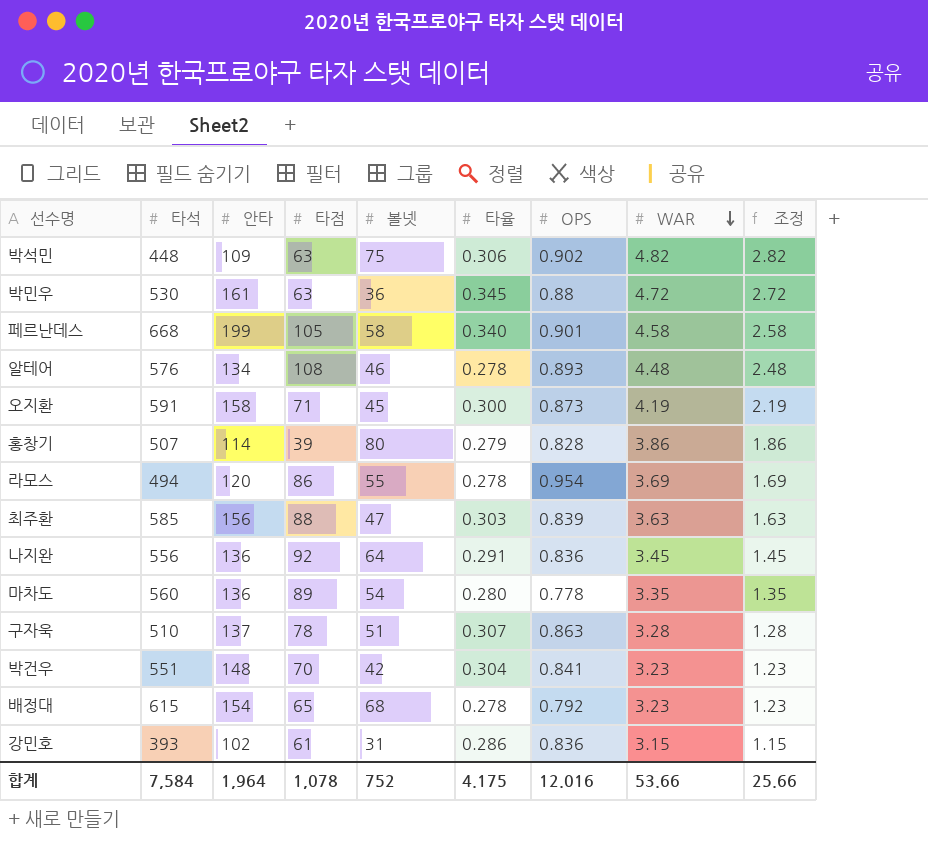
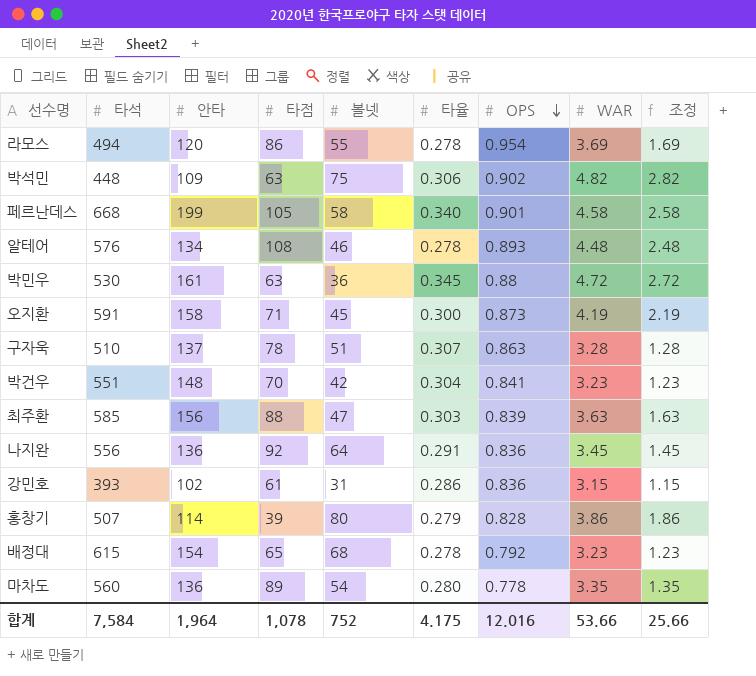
row order: WAR descending -> OPS descending

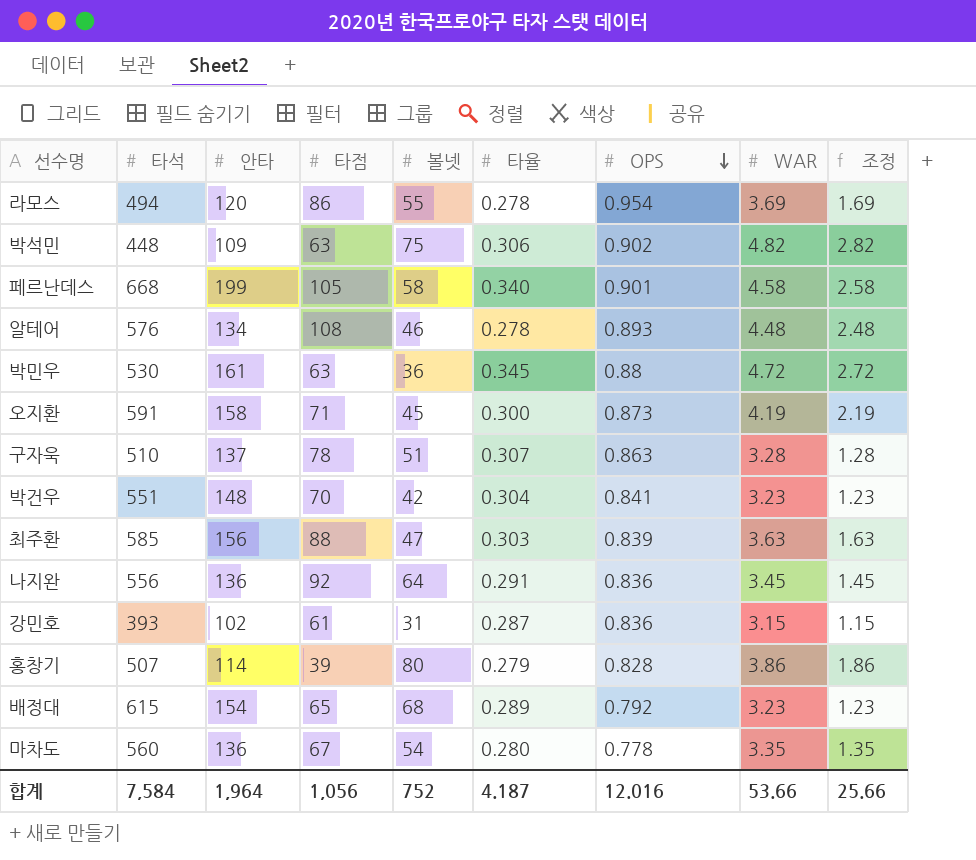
강민호 | 타율: 0.286 -> 0.287
배정대 | 타율: 0.278 -> 0.289
마차도 | 타점: 89 -> 67
합계 | 타점: 1,078 -> 1,056
합계 | 타율: 4.175 -> 4.187

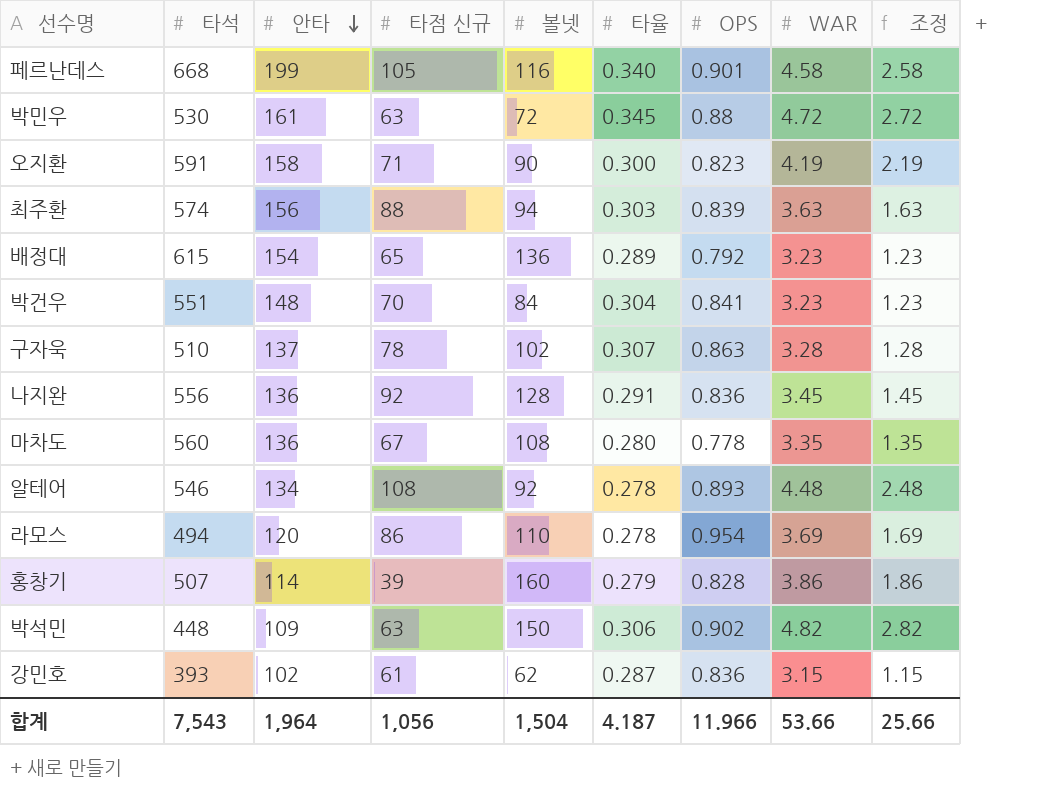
row order: OPS descending -> 안타 descending
column name: 타점 -> 타점 신규
페르난데스 | 볼넷: 58 -> 116
박민우 | 볼넷: 36 -> 72
오지환 | 볼넷: 45 -> 90
오지환 | OPS: 0.873 -> 0.823
최주환 | 타석: 585 -> 574
최주환 | 볼넷: 47 -> 94
배정대 | 볼넷: 68 -> 136
박건우 | 볼넷: 42 -> 84
구자욱 | 볼넷: 51 -> 102
나지완 | 볼넷: 64 -> 128
마차도 | 볼넷: 54 -> 108
알테어 | 타석: 576 -> 546
알테어 | 볼넷: 46 -> 92
라모스 | 볼넷: 55 -> 110
홍창기 | 볼넷: 80 -> 160
박석민 | 볼넷: 75 -> 150
강민호 | 볼넷: 31 -> 62
합계 | 타석: 7,584 -> 7,543
합계 | 볼넷: 752 -> 1,504
합계 | OPS: 12.016 -> 11.966

